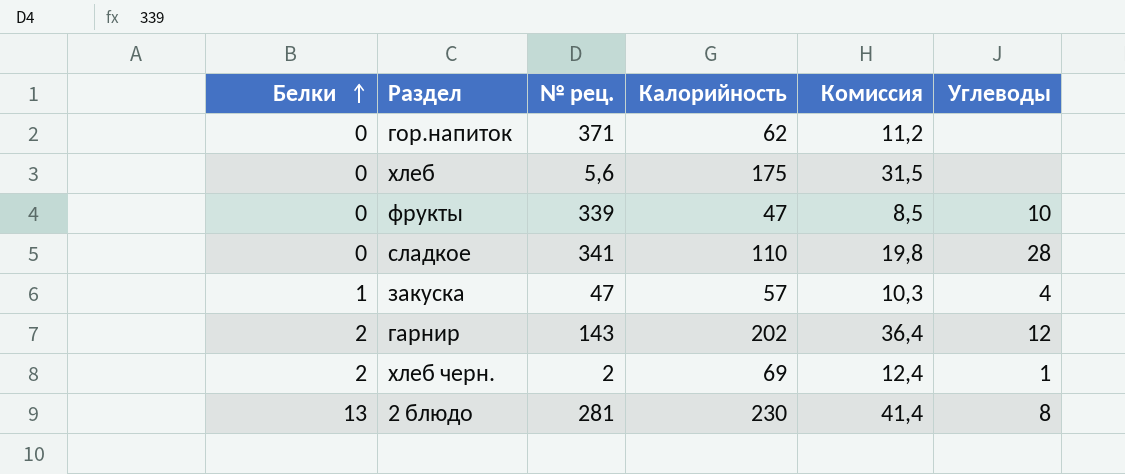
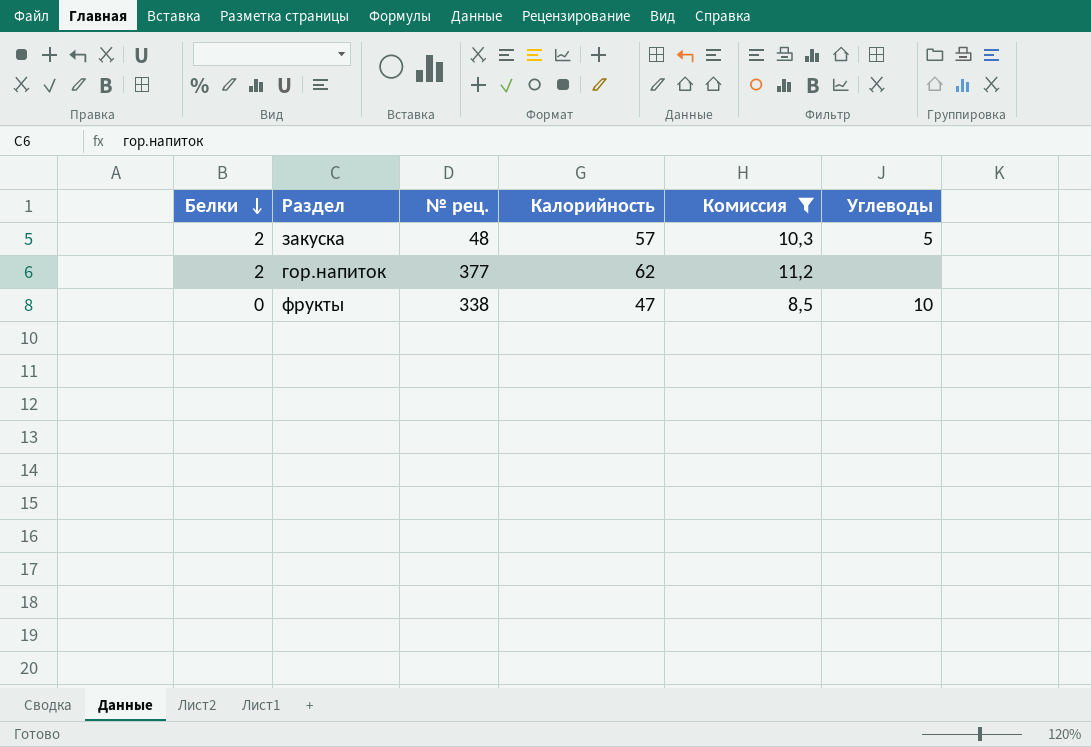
filter: none -> Комиссия <= 11,2
row order: Белки ascending -> Белки descending
закуска | Белки: 1 -> 2
закуска | № рец.: 47 -> 48
закуска | Углеводы: 4 -> 5
гор.напиток | Белки: 0 -> 2
гор.напиток | № рец.: 371 -> 377
фрукты | № рец.: 339 -> 338

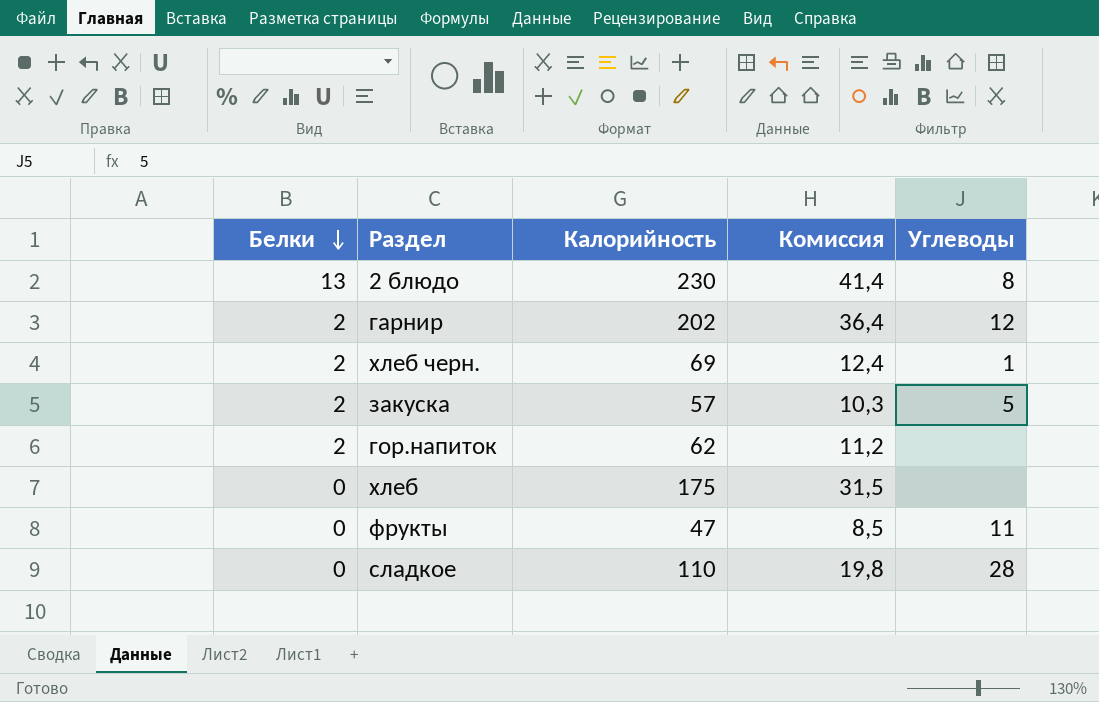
filter: Комиссия <= 11,2 -> none
column № рец. | position: 3 -> none
фрукты | Углеводы: 10 -> 11

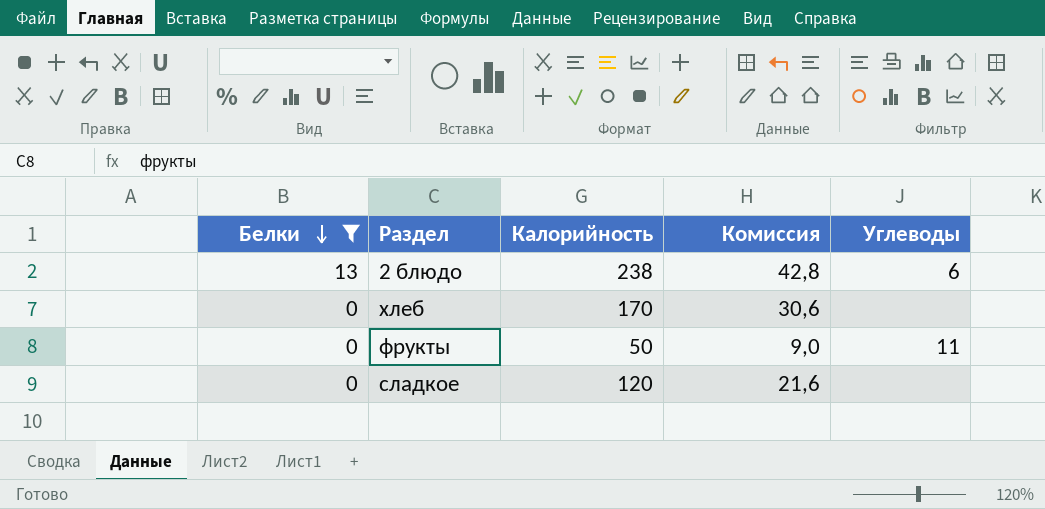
filter: none -> Белки != 2
2 блюдо | Калорийность: 230 -> 238
2 блюдо | Комиссия: 41,4 -> 42,8
2 блюдо | Углеводы: 8 -> 6
хлеб | Калорийность: 175 -> 170
хлеб | Комиссия: 31,5 -> 30,6
фрукты | Калорийность: 47 -> 50
фрукты | Комиссия: 8,5 -> 9,0
сладкое | Калорийность: 110 -> 120
сладкое | Комиссия: 19,8 -> 21,6
сладкое | Углеводы: 28 -> none

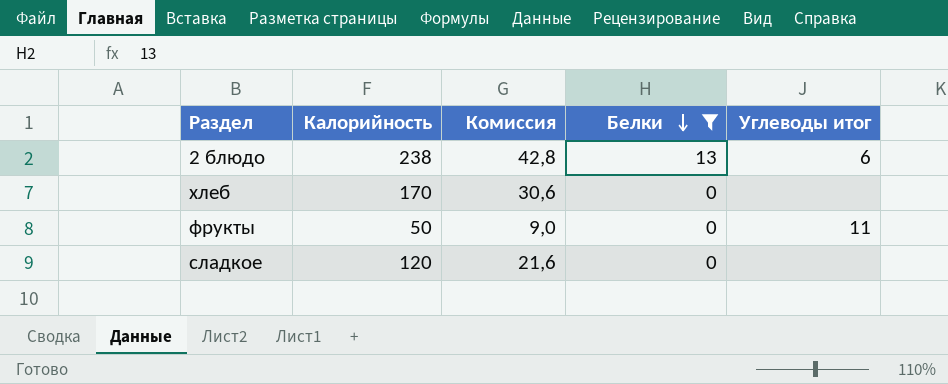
column Белки | position: 1 -> 4
column name: Углеводы -> Углеводы итог

